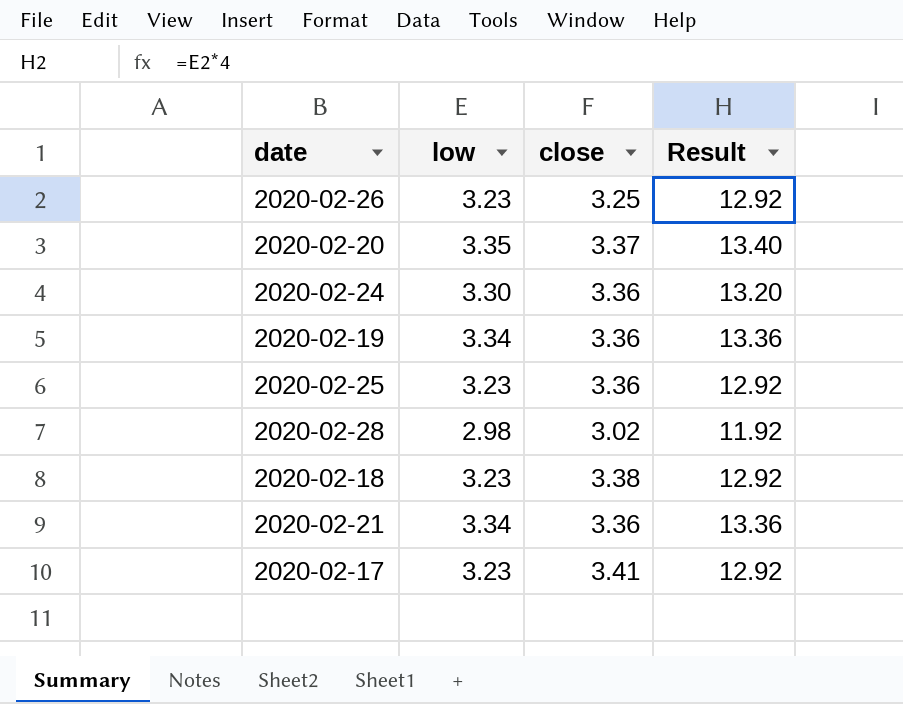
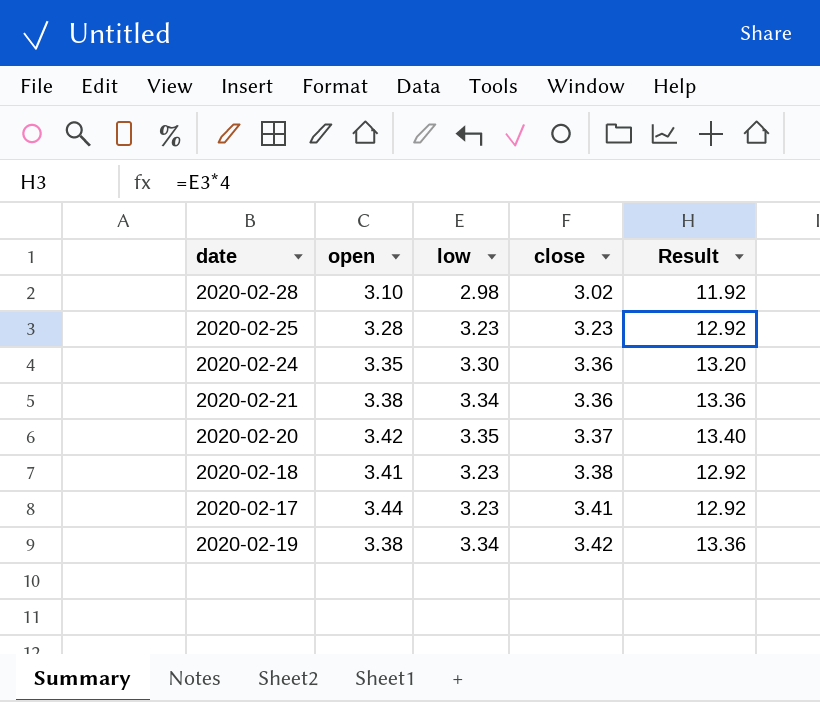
row order: none -> close ascending
column open | position: none -> 2
row 2020-02-26: 3.23 | 3.25 | 12.92 -> none
2020-02-25 | close: 3.36 -> 3.23
2020-02-19 | close: 3.36 -> 3.42

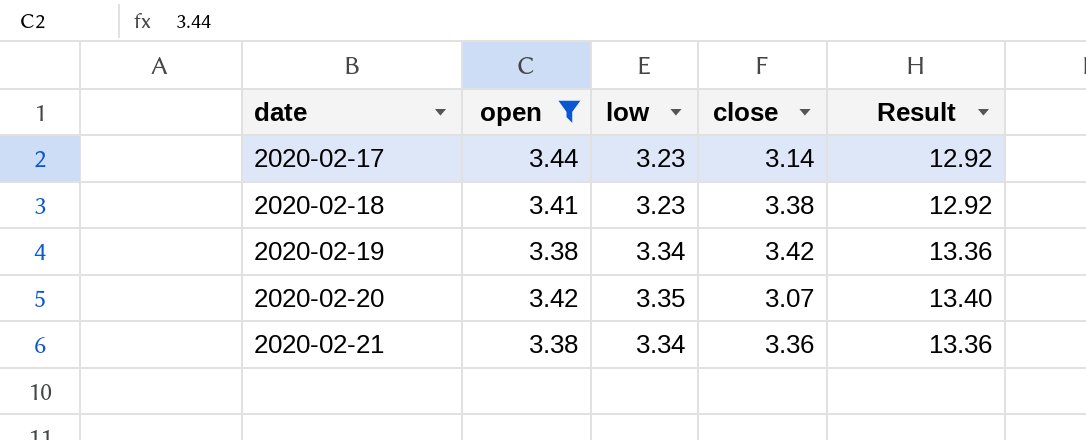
filter: none -> open >= 3.38
row order: close ascending -> date ascending
2020-02-17 | close: 3.41 -> 3.14
2020-02-20 | close: 3.37 -> 3.07

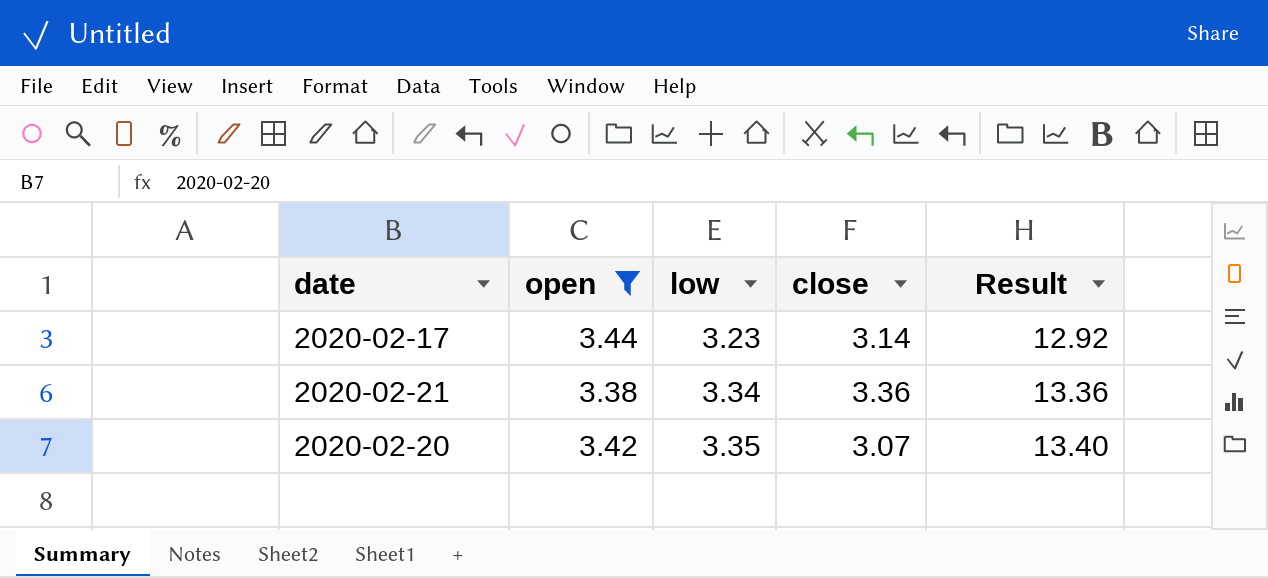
row order: date ascending -> low ascending
row 2020-02-18: 3.41 | 3.23 | 3.38 | 12.92 -> none
row 2020-02-19: 3.38 | 3.34 | 3.42 | 13.36 -> none

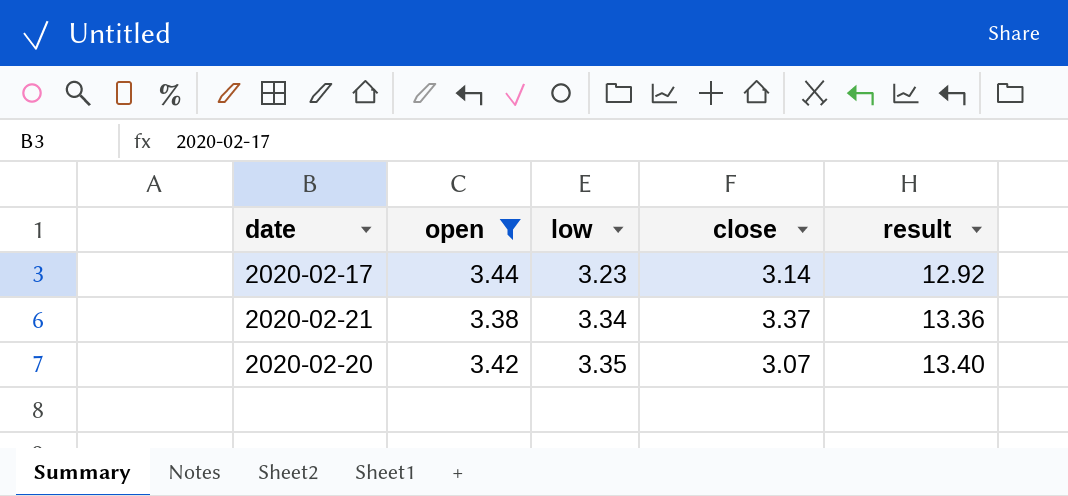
column name: Result -> result
2020-02-21 | close: 3.36 -> 3.37

